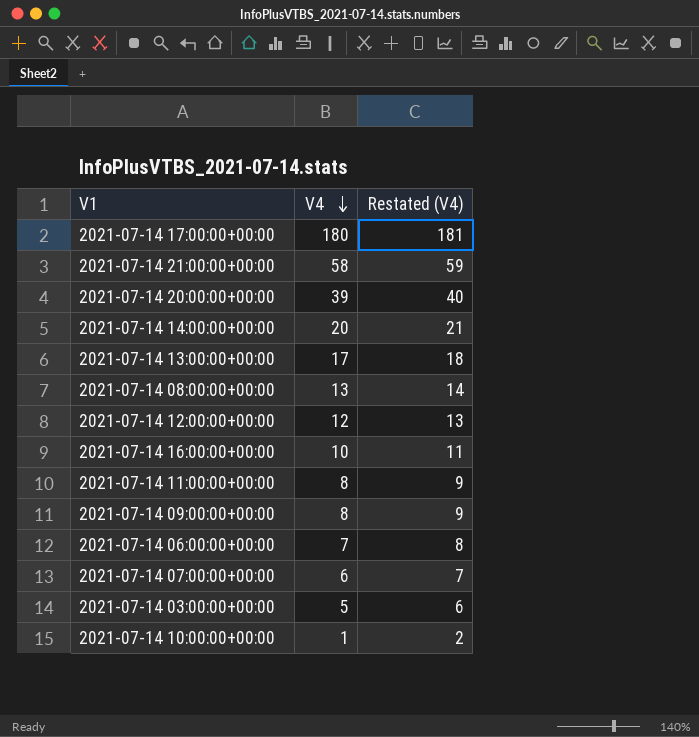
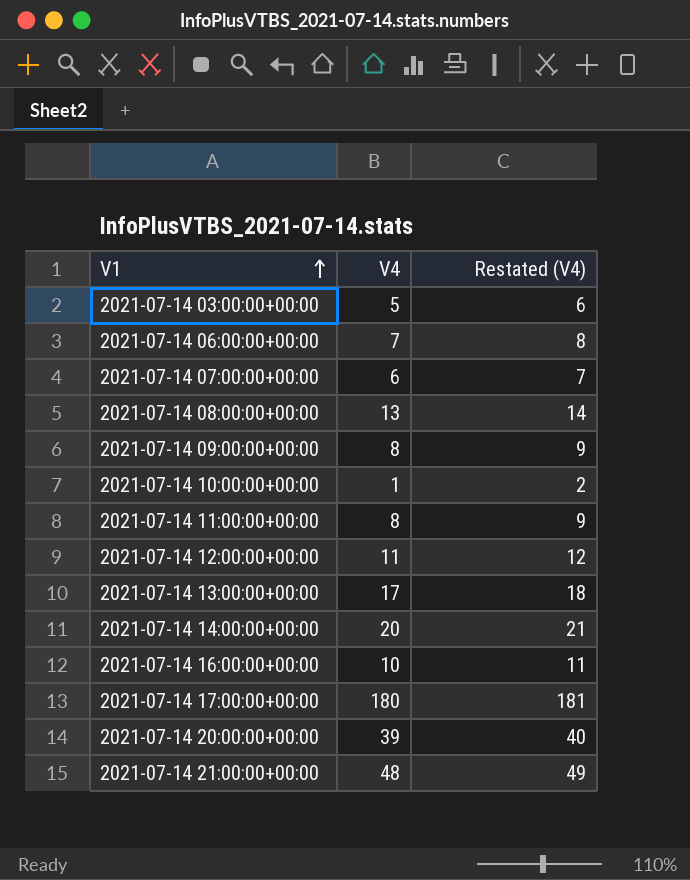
row order: V4 descending -> V1 ascending
2021-07-14 12:00:00+00:00 | V4: 12 -> 11
2021-07-14 12:00:00+00:00 | Restated (V4): 13 -> 12
2021-07-14 21:00:00+00:00 | V4: 58 -> 48
2021-07-14 21:00:00+00:00 | Restated (V4): 59 -> 49

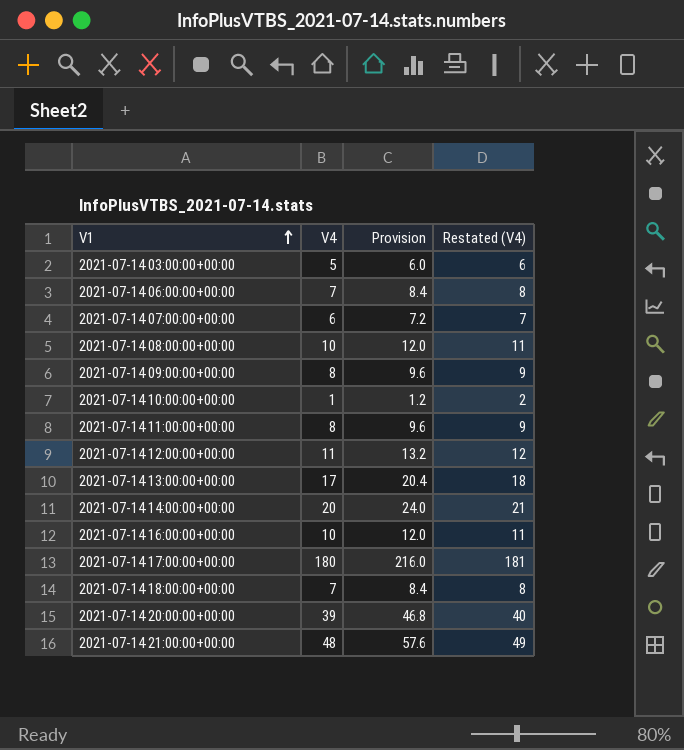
column Provision | formula: none -> [V4] * 1.2
2021-07-14 08:00:00+00:00 | V4: 13 -> 10
2021-07-14 08:00:00+00:00 | Restated (V4): 14 -> 11
row 2021-07-14 18:00:00+00:00: none -> 7 | 8.4 | 8

